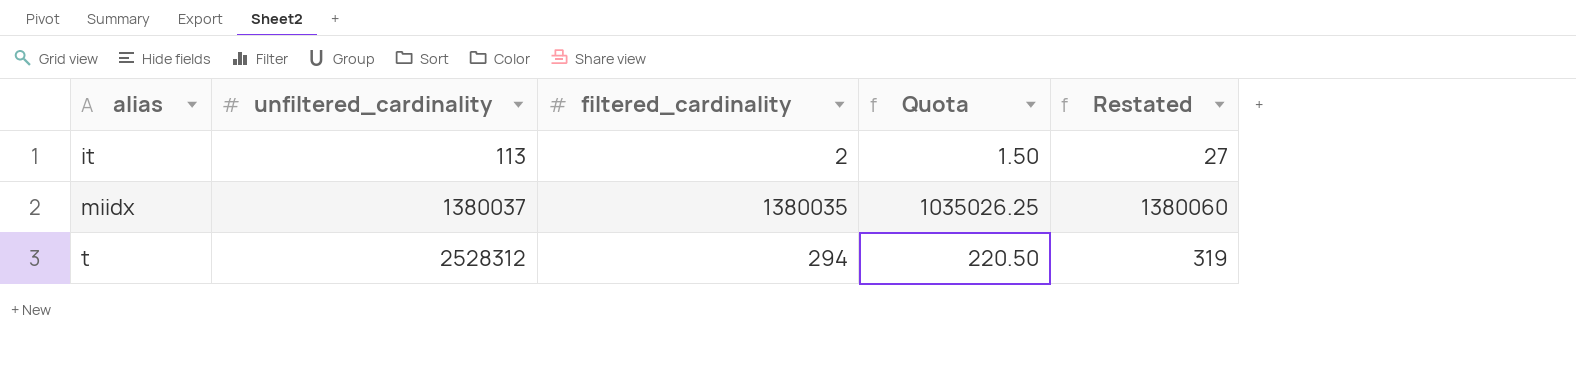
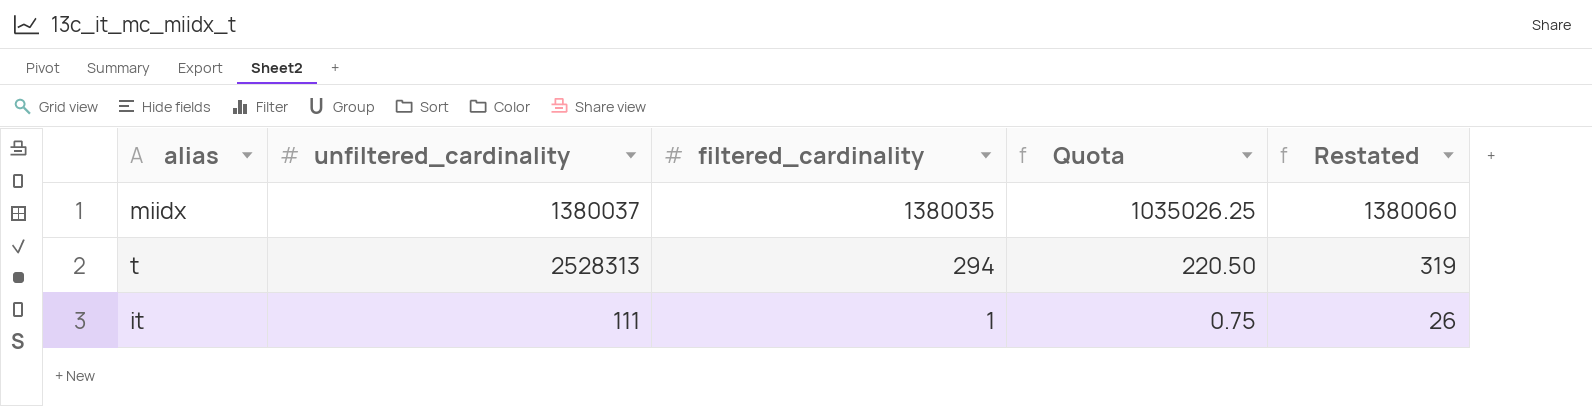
row order: alias ascending -> filtered_cardinality descending
t | unfiltered_cardinality: 2528312 -> 2528313
it | unfiltered_cardinality: 113 -> 111
it | filtered_cardinality: 2 -> 1
it | Quota: 1.50 -> 0.75
it | Restated: 27 -> 26

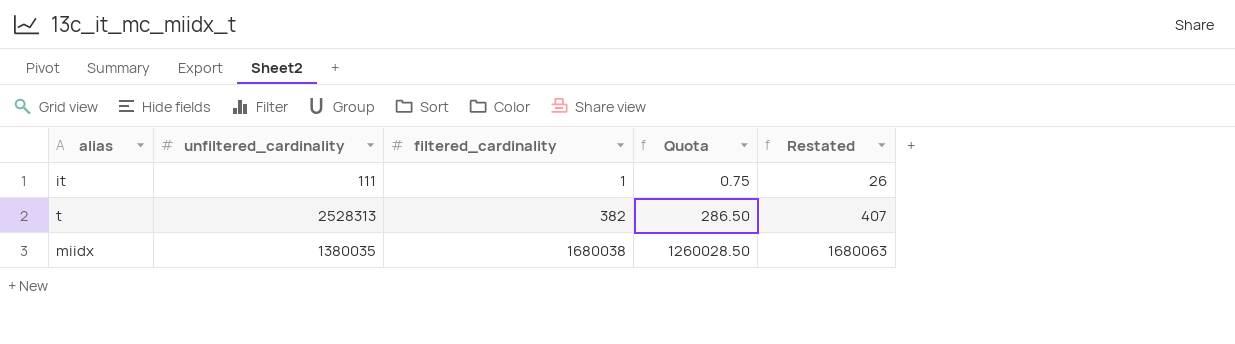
row order: filtered_cardinality descending -> filtered_cardinality ascending
t | filtered_cardinality: 294 -> 382
t | Quota: 220.50 -> 286.50
t | Restated: 319 -> 407
miidx | unfiltered_cardinality: 1380037 -> 1380035
miidx | filtered_cardinality: 1380035 -> 1680038
miidx | Quota: 1035026.25 -> 1260028.50
miidx | Restated: 1380060 -> 1680063

